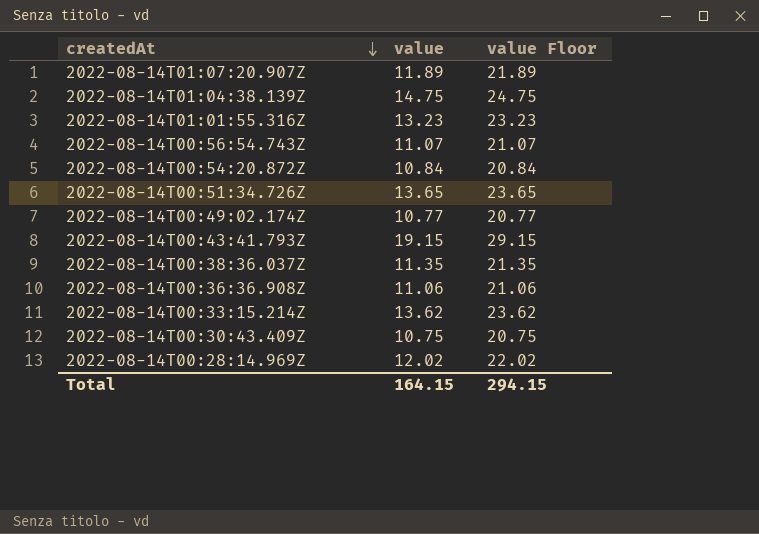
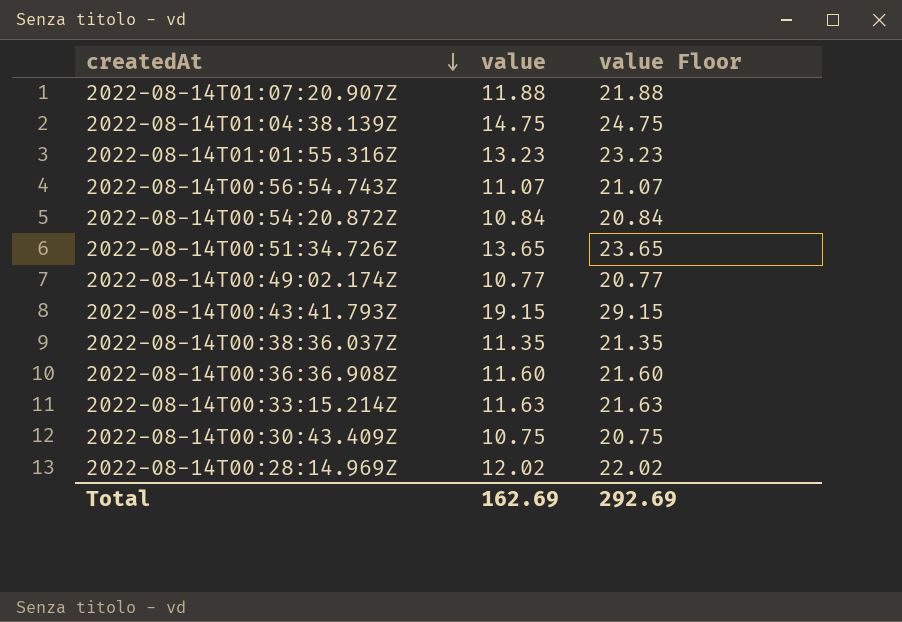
2022-08-14T01:07:20.907Z | value: 11.89 -> 11.88
2022-08-14T01:07:20.907Z | value Floor: 21.89 -> 21.88
2022-08-14T00:36:36.908Z | value: 11.06 -> 11.60
2022-08-14T00:36:36.908Z | value Floor: 21.06 -> 21.60
2022-08-14T00:33:15.214Z | value: 13.62 -> 11.63
2022-08-14T00:33:15.214Z | value Floor: 23.62 -> 21.63
Total | value: 164.15 -> 162.69
Total | value Floor: 294.15 -> 292.69

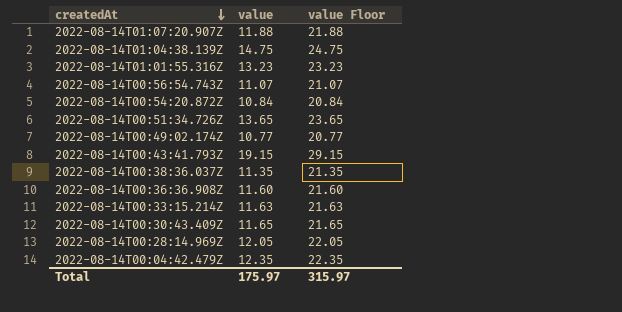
2022-08-14T00:30:43.409Z | value: 10.75 -> 11.65
2022-08-14T00:30:43.409Z | value Floor: 20.75 -> 21.65
2022-08-14T00:28:14.969Z | value: 12.02 -> 12.05
2022-08-14T00:28:14.969Z | value Floor: 22.02 -> 22.05
row 2022-08-14T00:04:42.479Z: none -> 12.35 | 22.35
Total | value: 162.69 -> 175.97
Total | value Floor: 292.69 -> 315.97

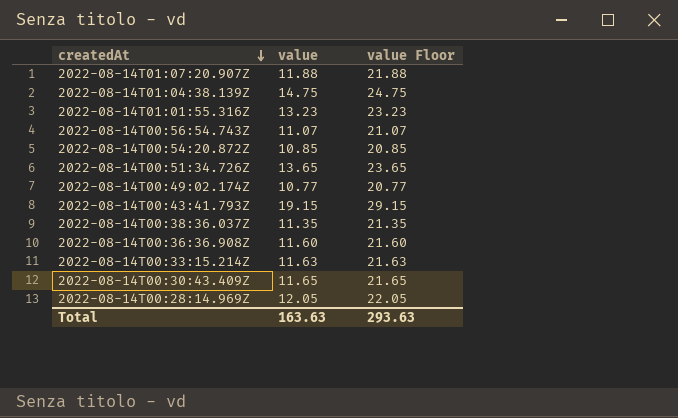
row 2022-08-14T00:04:42.479Z: 12.35 | 22.35 -> none
2022-08-14T00:54:20.872Z | value: 10.84 -> 10.85
2022-08-14T00:54:20.872Z | value Floor: 20.84 -> 20.85
Total | value: 175.97 -> 163.63
Total | value Floor: 315.97 -> 293.63

